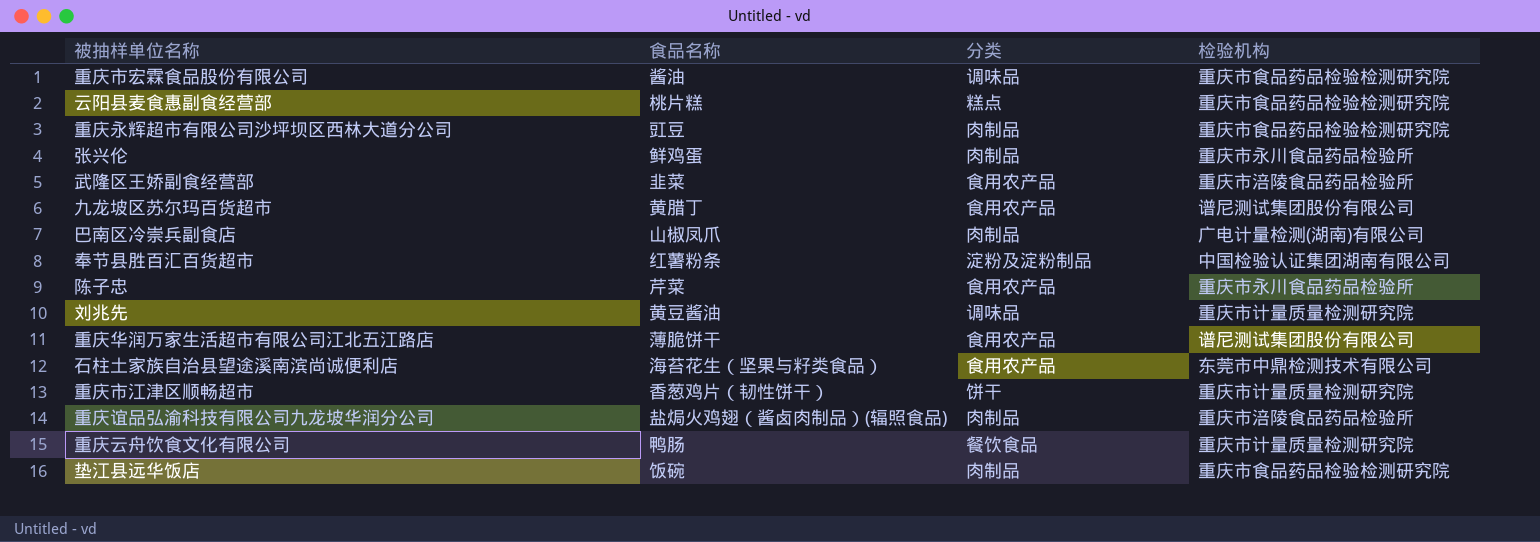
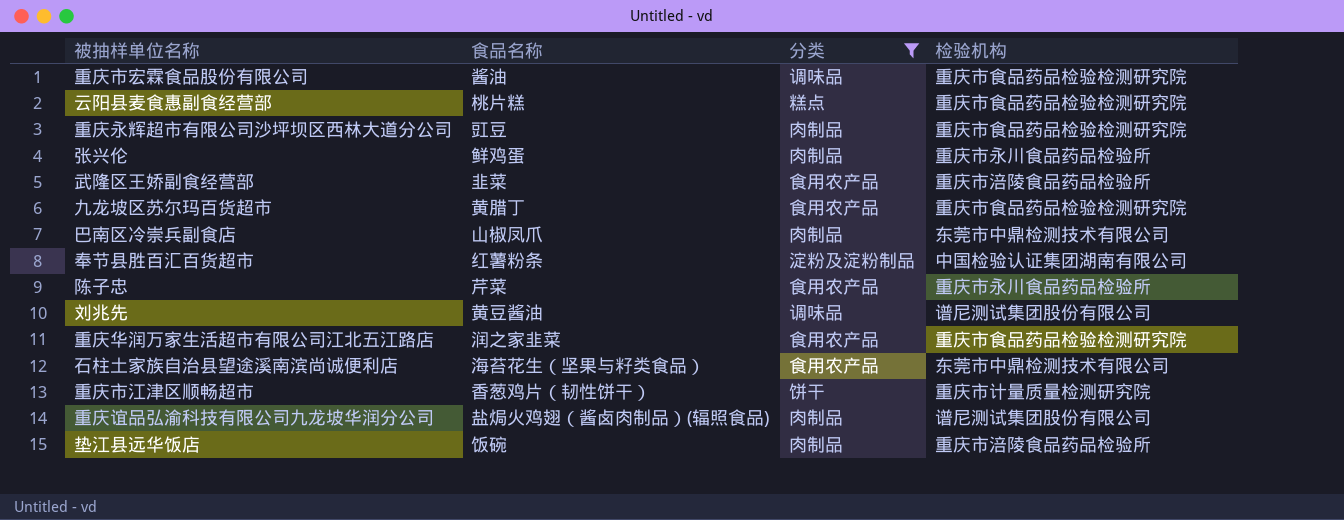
filter: none -> 分类 != 餐饮食品
九龙坡区苏尔玛百货超市 | 检验机构: 谱尼测试集团股份有限公司 -> 重庆市食品药品检验检测研究院
巴南区冷崇兵副食店 | 检验机构: 广电计量检测(湖南)有限公司 -> 东莞市中鼎检测技术有限公司
刘兆先 | 检验机构: 重庆市计量质量检测研究院 -> 谱尼测试集团股份有限公司
重庆华润万家生活超市有限公司江北五江路店 | 食品名称: 薄脆饼干 -> 润之家韭菜
重庆华润万家生活超市有限公司江北五江路店 | 检验机构: 谱尼测试集团股份有限公司 -> 重庆市食品药品检验检测研究院
重庆谊品弘渝科技有限公司九龙坡华润分公司 | 检验机构: 重庆市涪陵食品药品检验所 -> 谱尼测试集团股份有限公司
垫江县远华饭店 | 检验机构: 重庆市食品药品检验检测研究院 -> 重庆市涪陵食品药品检验所

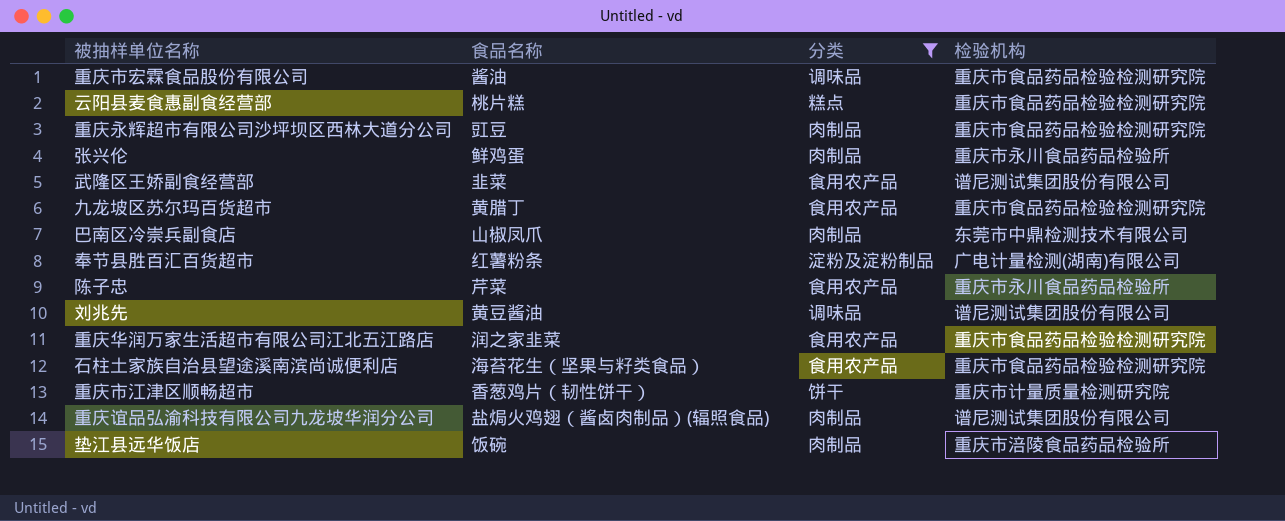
武隆区王娇副食经营部 | 检验机构: 重庆市涪陵食品药品检验所 -> 谱尼测试集团股份有限公司
奉节县胜百汇百货超市 | 检验机构: 中国检验认证集团湖南有限公司 -> 广电计量检测(湖南)有限公司
石柱土家族自治县望途溪南滨尚诚便利店 | 检验机构: 东莞市中鼎检测技术有限公司 -> 重庆市食品药品检验检测研究院

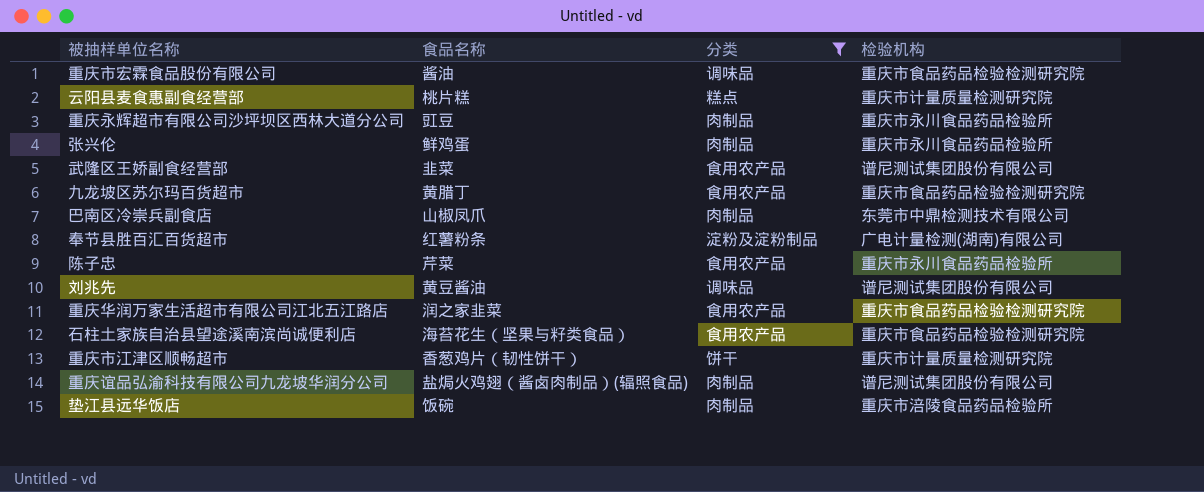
云阳县麦食惠副食经营部 | 检验机构: 重庆市食品药品检验检测研究院 -> 重庆市计量质量检测研究院
重庆永辉超市有限公司沙坪坝区西林大道分公司 | 检验机构: 重庆市食品药品检验检测研究院 -> 重庆市永川食品药品检验所

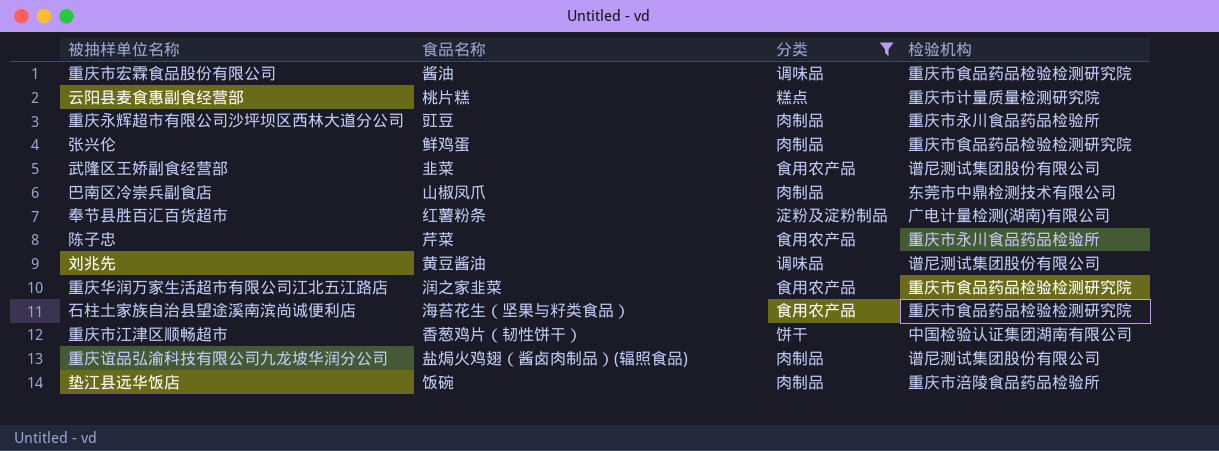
row 九龙坡区苏尔玛百货超市: 黄腊丁 | 食用农产品 | 重庆市食品药品检验检测研究院 -> none
张兴伦 | 检验机构: 重庆市永川食品药品检验所 -> 重庆市食品药品检验检测研究院
重庆市江津区顺畅超市 | 检验机构: 重庆市计量质量检测研究院 -> 中国检验认证集团湖南有限公司

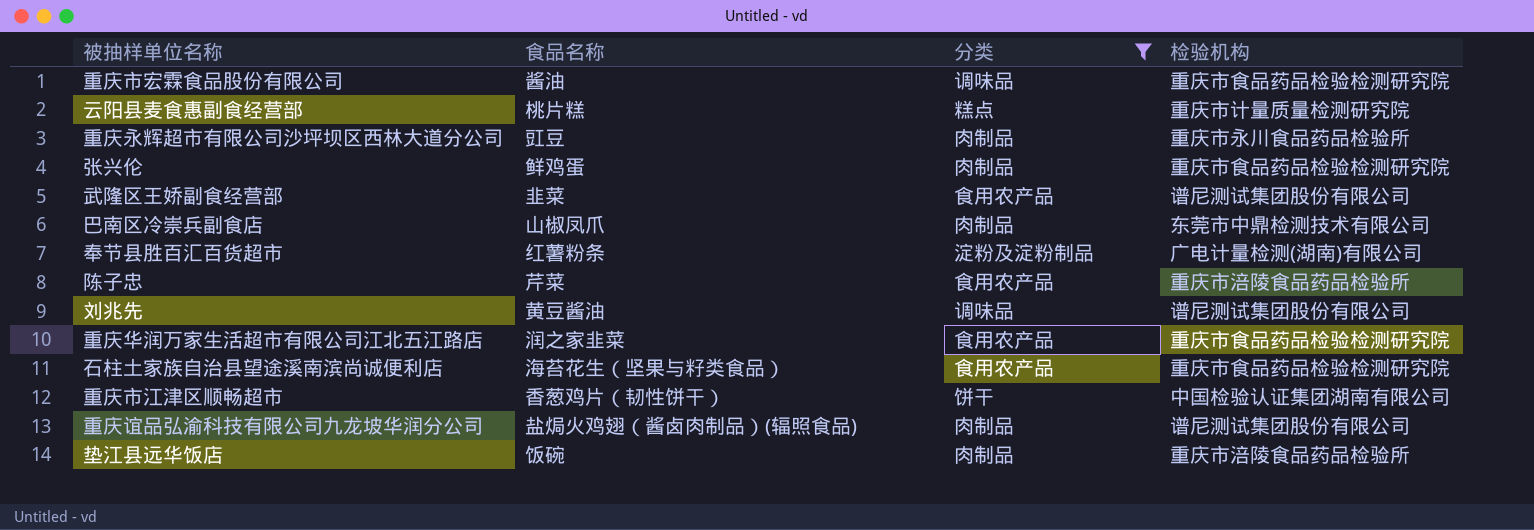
陈子忠 | 检验机构: 重庆市永川食品药品检验所 -> 重庆市涪陵食品药品检验所

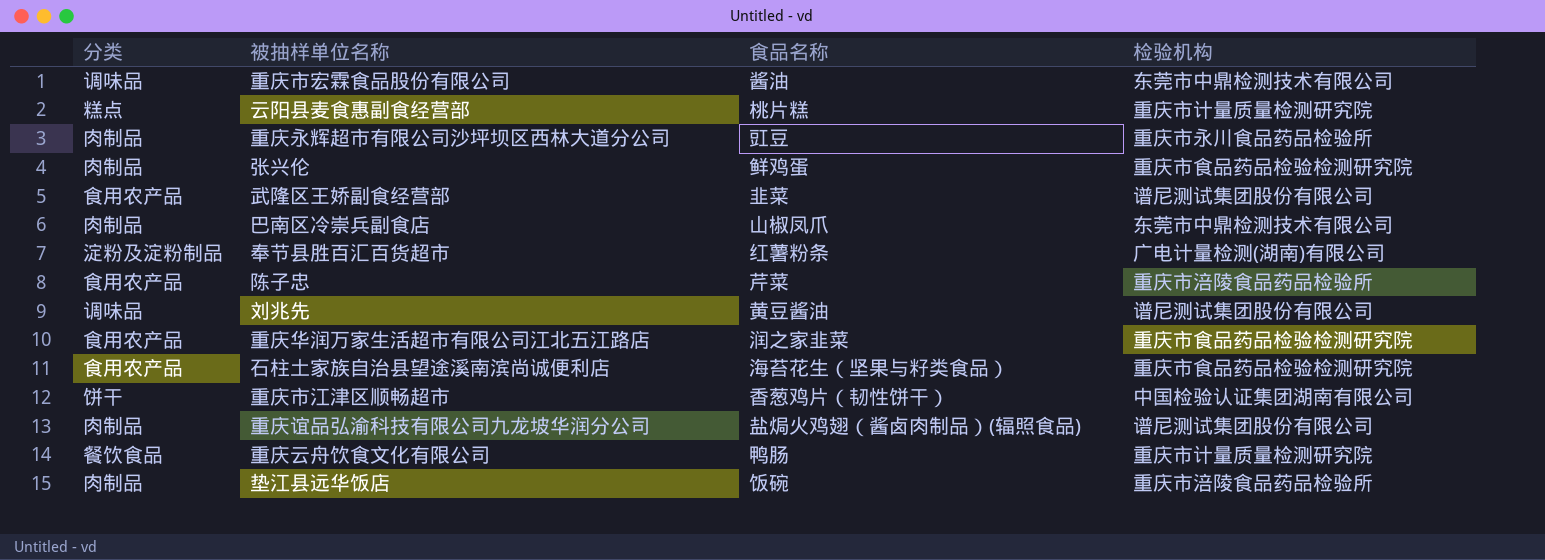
filter: 分类 != 餐饮食品 -> none
column 分类 | position: 3 -> 1
重庆市宏霖食品股份有限公司 | 检验机构: 重庆市食品药品检验检测研究院 -> 东莞市中鼎检测技术有限公司

